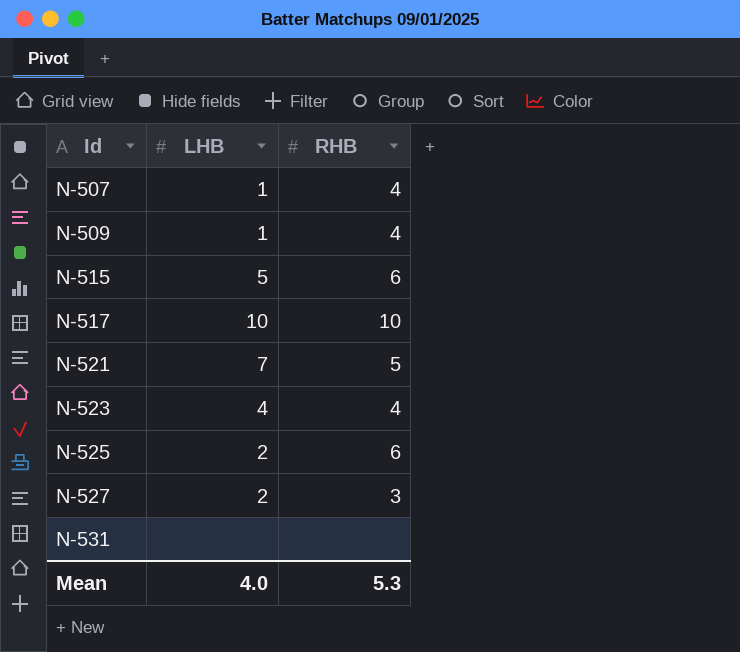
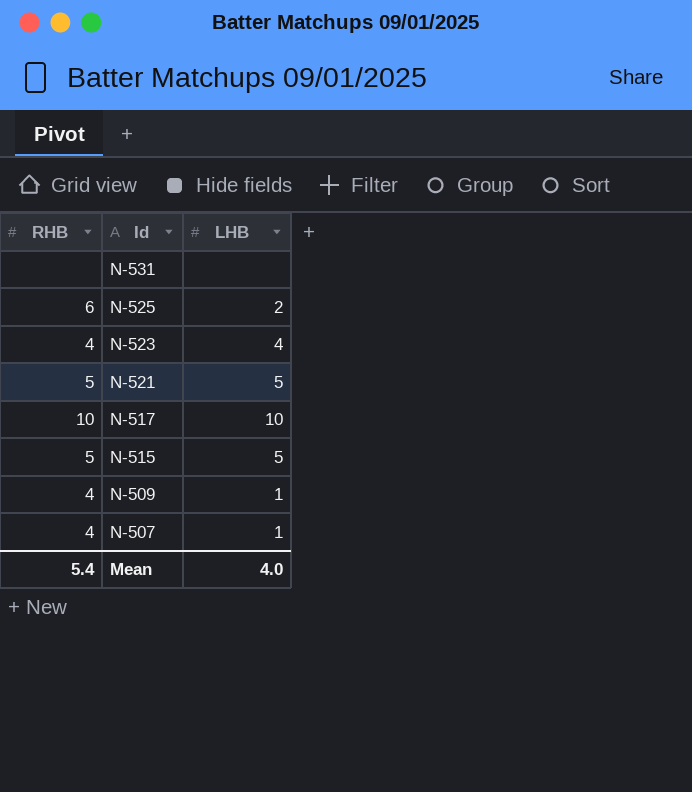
row order: Id ascending -> Id descending
column RHB | position: 3 -> 1
row N-527: 2 | 3 -> none
N-521 | LHB: 7 -> 5
N-515 | RHB: 6 -> 5
Mean | RHB: 5.3 -> 5.4

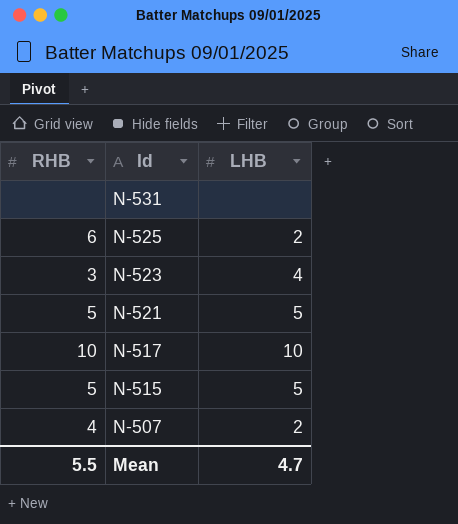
row N-509: 4 | 1 -> none
N-523 | RHB: 4 -> 3
N-507 | LHB: 1 -> 2
Mean | RHB: 5.4 -> 5.5
Mean | LHB: 4.0 -> 4.7

